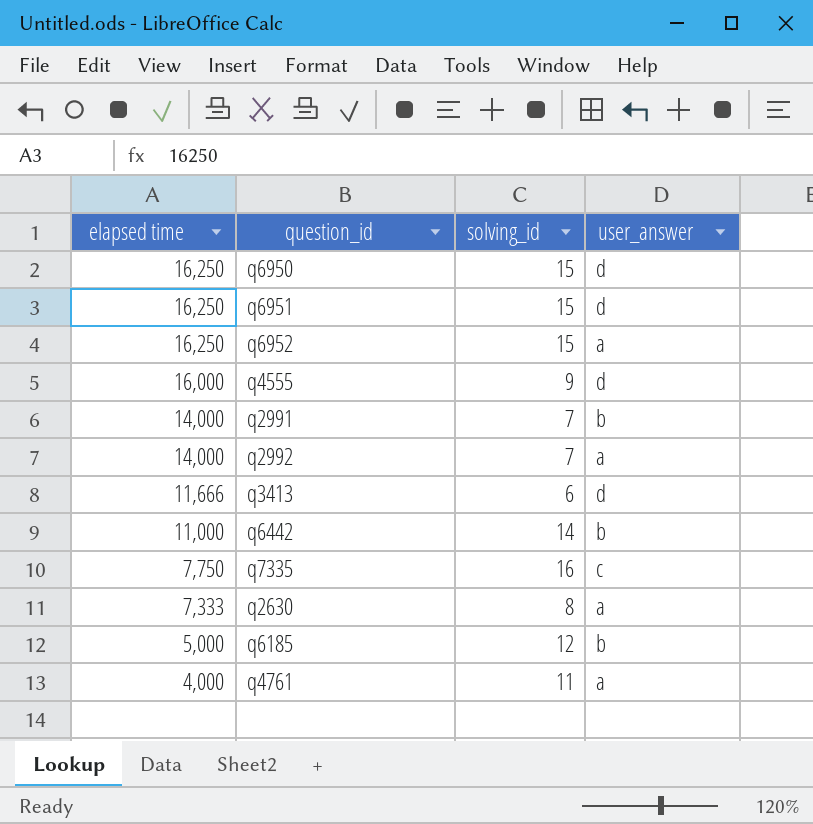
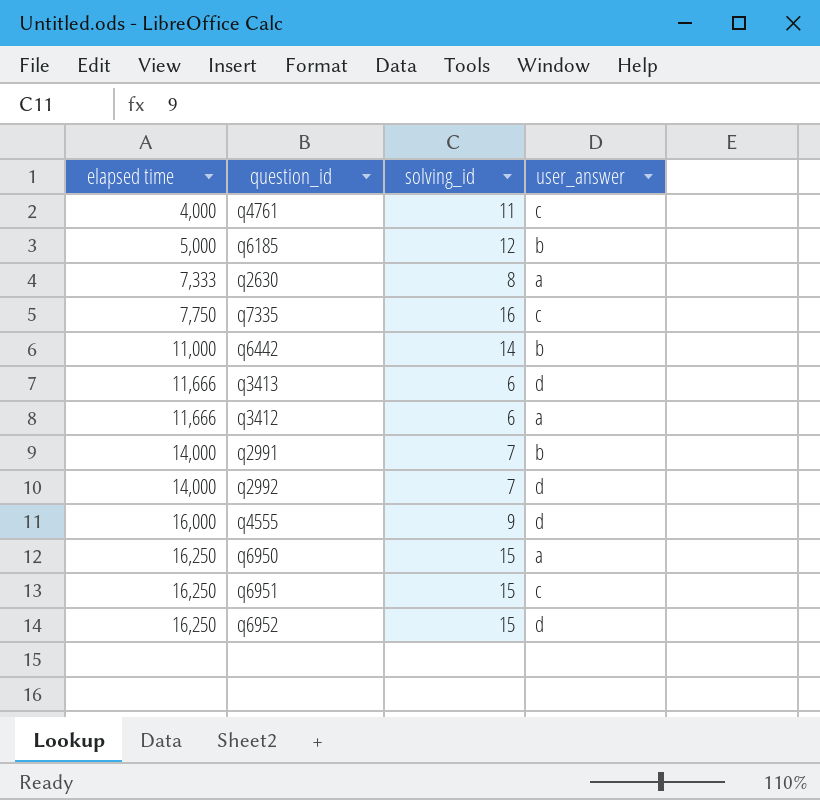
row order: elapsed time descending -> elapsed time ascending
q4761 | user_answer: a -> c
row q3412: none -> 11,666 | 6 | a
q2992 | user_answer: a -> d
q6950 | user_answer: d -> a
q6951 | user_answer: d -> c
q6952 | user_answer: a -> d

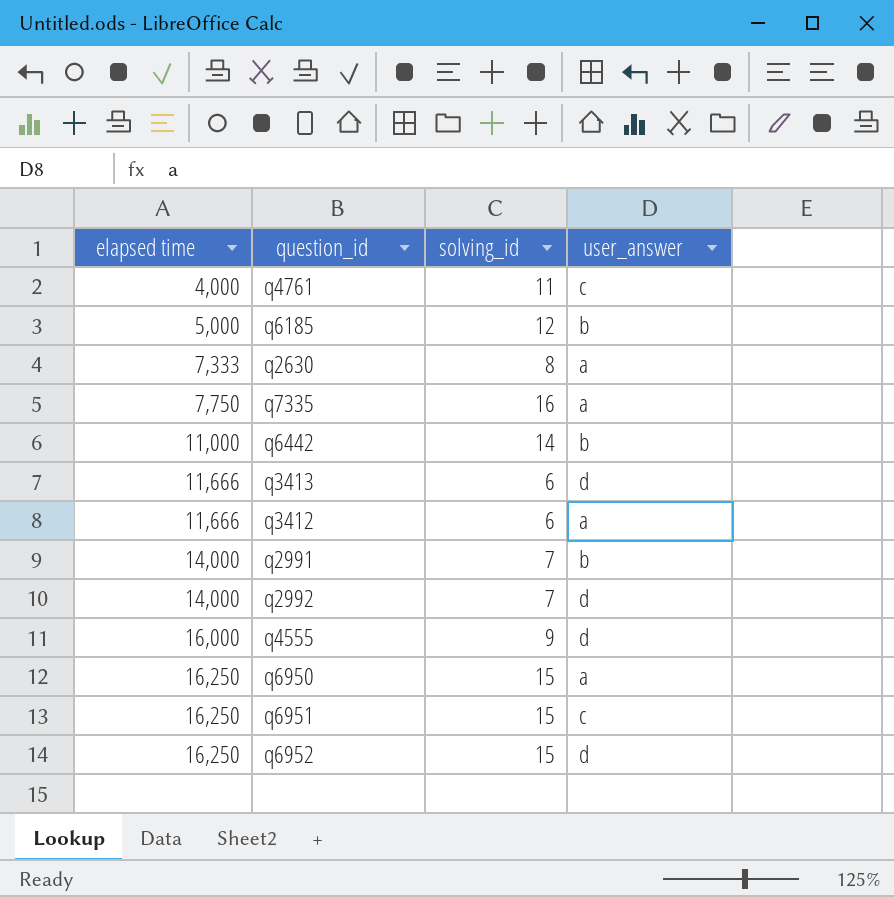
q7335 | user_answer: c -> a

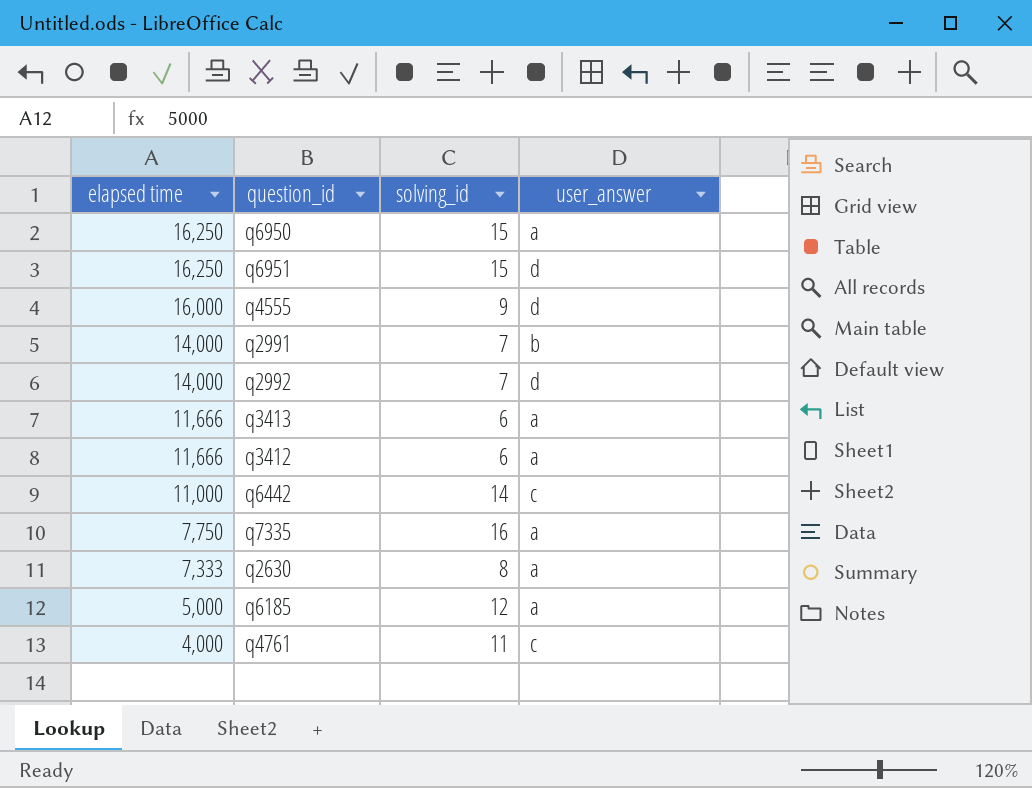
row order: elapsed time ascending -> elapsed time descending
row q6952: 16,250 | 15 | d -> none
q6951 | user_answer: c -> d
q3413 | user_answer: d -> a
q6442 | user_answer: b -> c
q6185 | user_answer: b -> a

